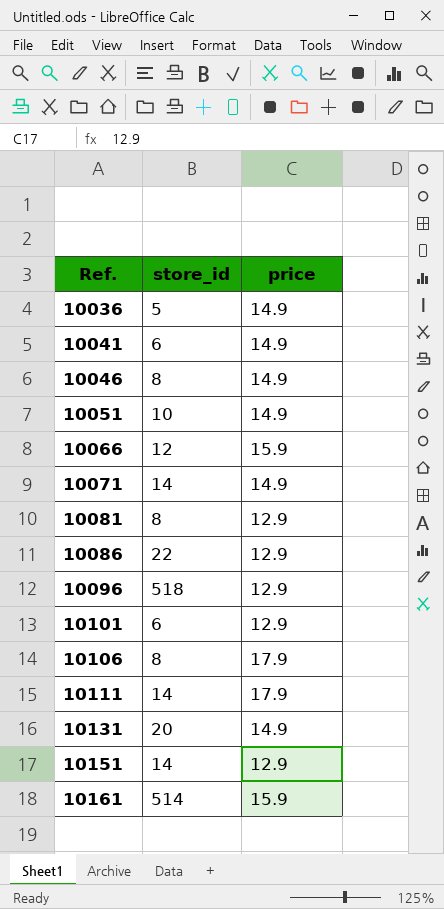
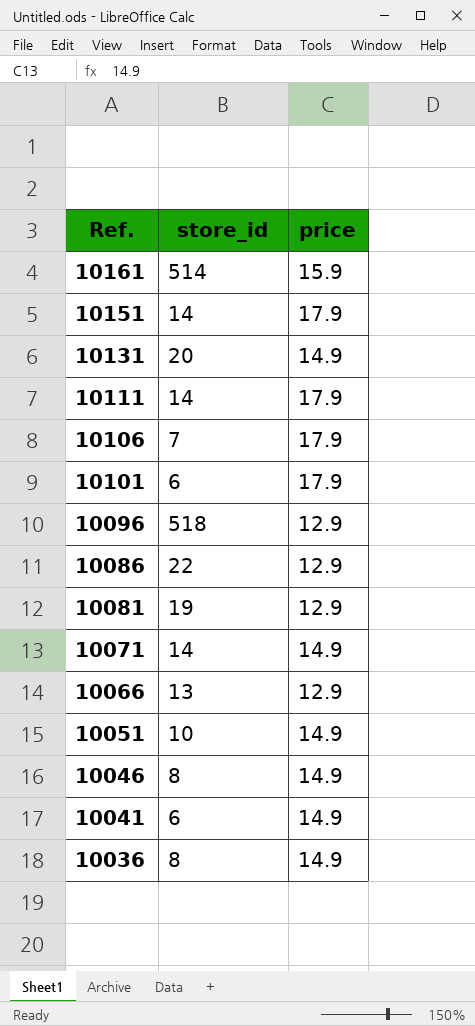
row order: Ref. ascending -> Ref. descending
10151 | price: 12.9 -> 17.9
10106 | store_id: 8 -> 7
10101 | price: 12.9 -> 17.9
10081 | store_id: 8 -> 19
10066 | store_id: 12 -> 13
10066 | price: 15.9 -> 12.9
10036 | store_id: 5 -> 8

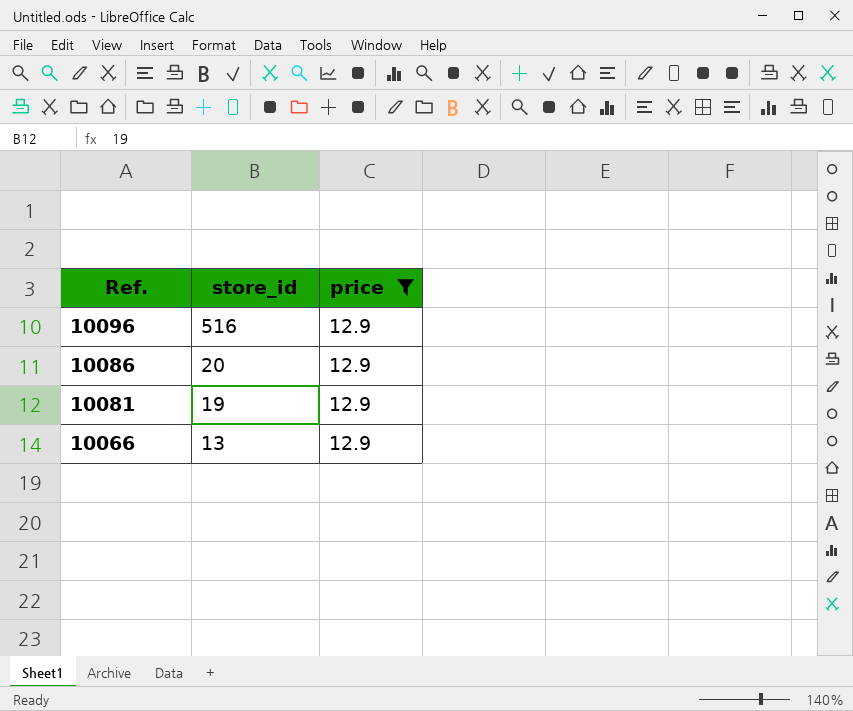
filter: none -> price = 12.9
10096 | store_id: 518 -> 516
10086 | store_id: 22 -> 20

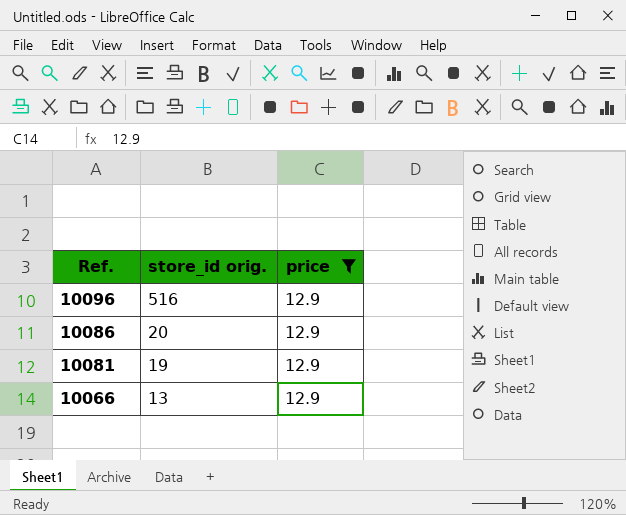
column name: store_id -> store_id orig.

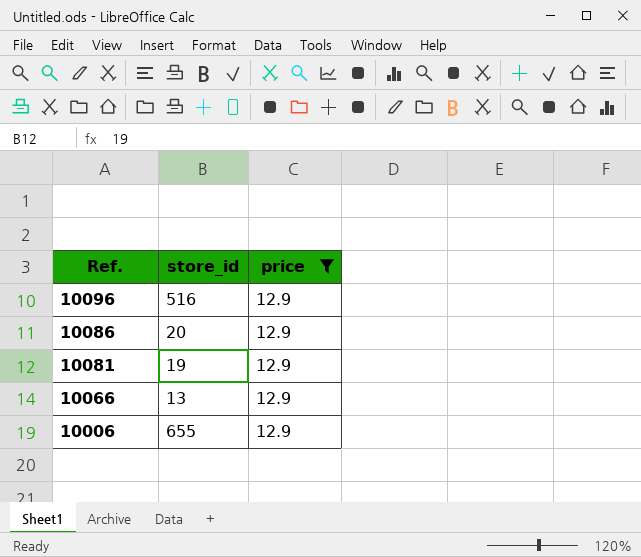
column name: store_id orig. -> store_id
row 10006: none -> 655 | 12.9

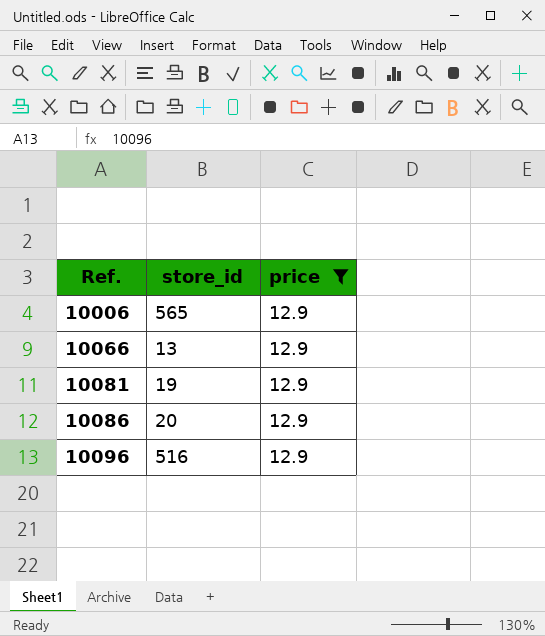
row order: Ref. descending -> Ref. ascending
10006 | store_id: 655 -> 565

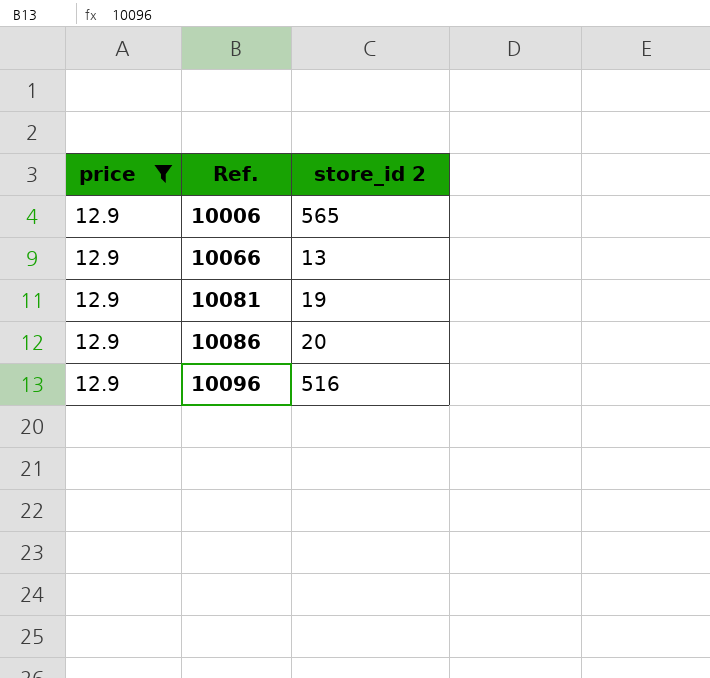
column price | position: 3 -> 1
column name: store_id -> store_id 2

